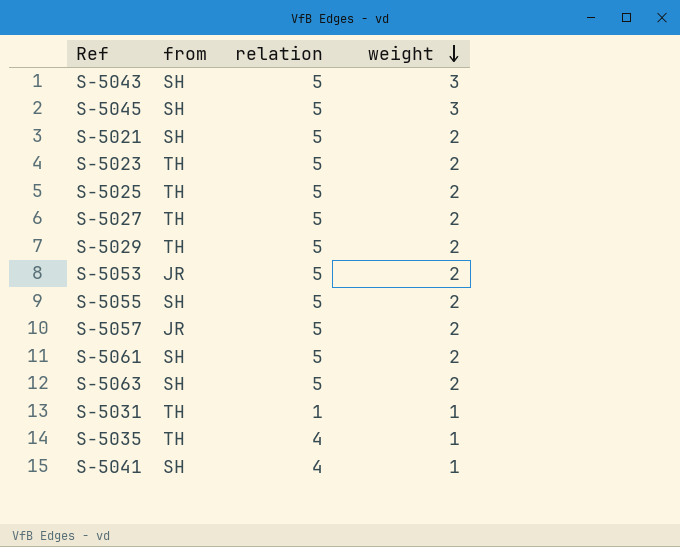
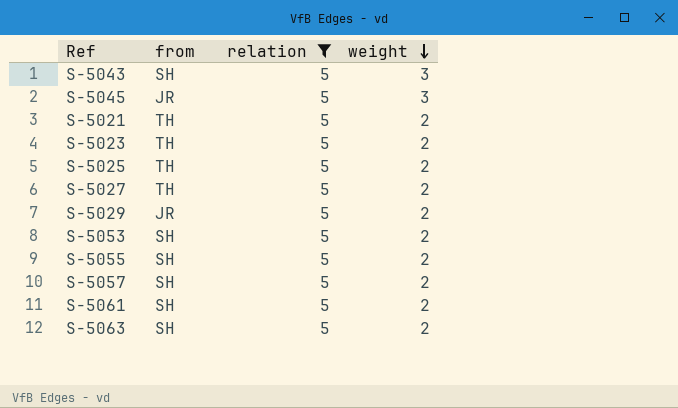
filter: none -> relation = 5
S-5045 | from: SH -> JR
S-5021 | from: SH -> TH
S-5029 | from: TH -> JR
S-5053 | from: JR -> SH
S-5057 | from: JR -> SH

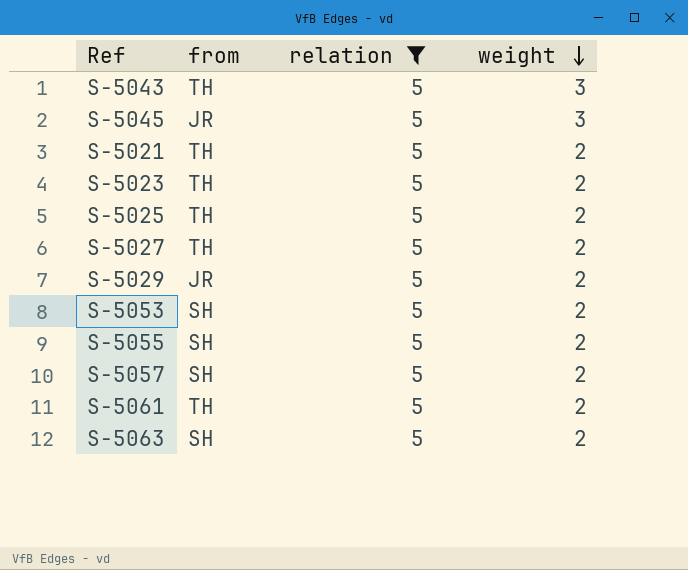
S-5043 | from: SH -> TH
S-5061 | from: SH -> TH

